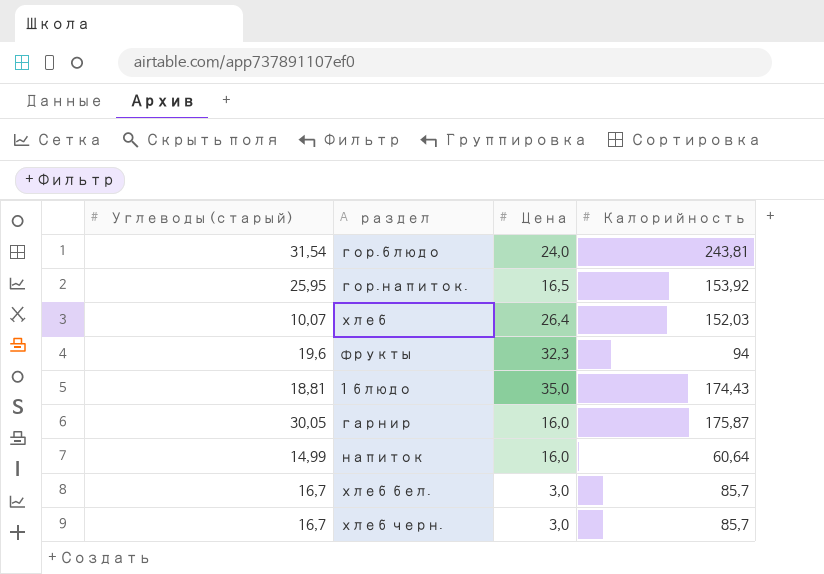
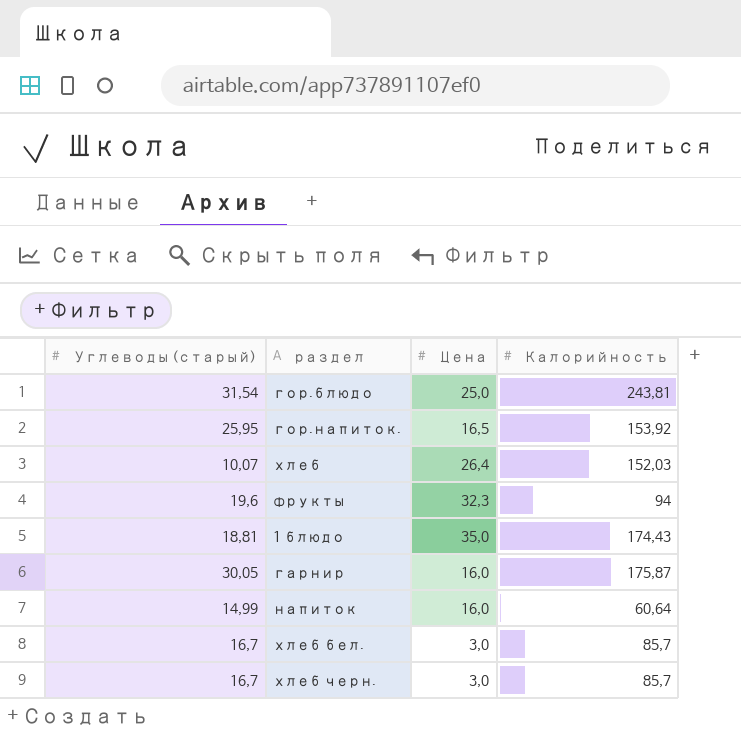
гор.блюдо | Цена: 24,0 -> 25,0

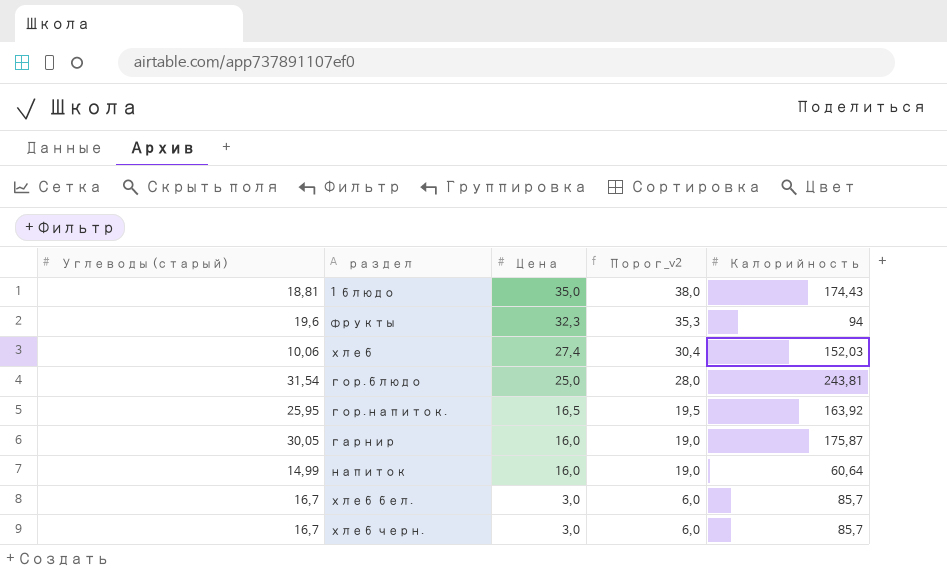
row order: none -> Цена descending
column Порог_v2 | formula: none -> [Цена] + 3
хлеб | Углеводы (старый): 10,07 -> 10,06
хлеб | Цена: 26,4 -> 27,4
гор.напиток. | Калорийность: 153,92 -> 163,92

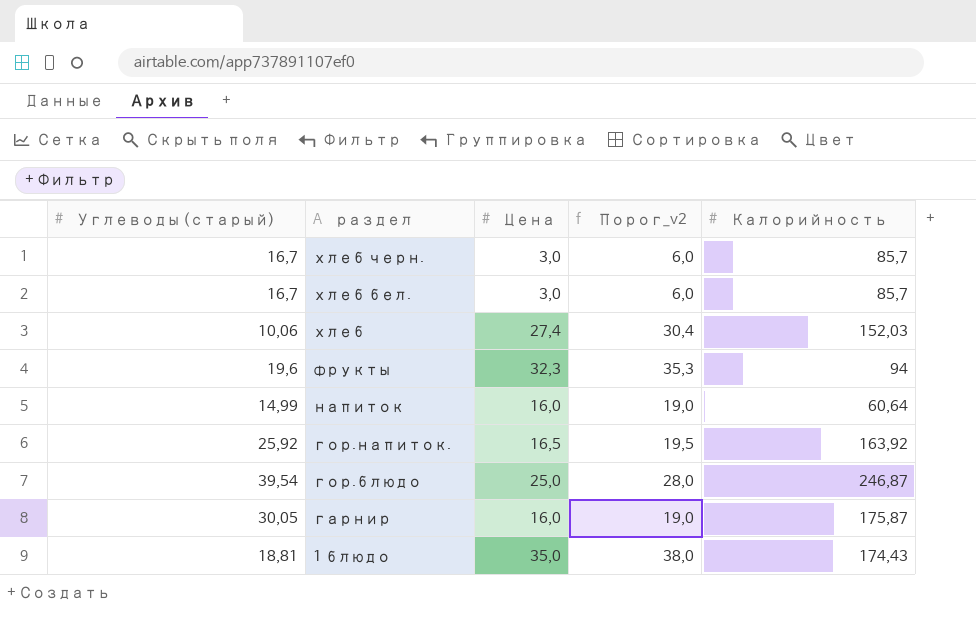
row order: Цена descending -> раздел descending
гор.напиток. | Углеводы (старый): 25,95 -> 25,92
гор.блюдо | Углеводы (старый): 31,54 -> 39,54
гор.блюдо | Калорийность: 243,81 -> 246,87

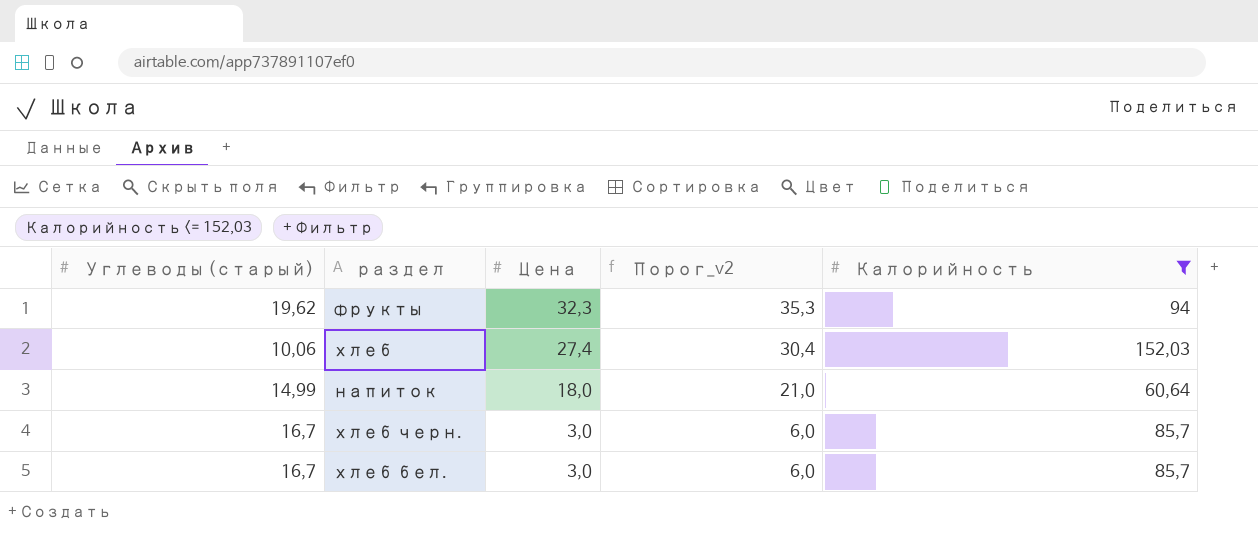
filter: none -> Калорийность <= 152,03
row order: раздел descending -> Цена descending
фрукты | Углеводы (старый): 19,6 -> 19,62
напиток | Цена: 16,0 -> 18,0
напиток | Порог_v2: 19,0 -> 21,0

